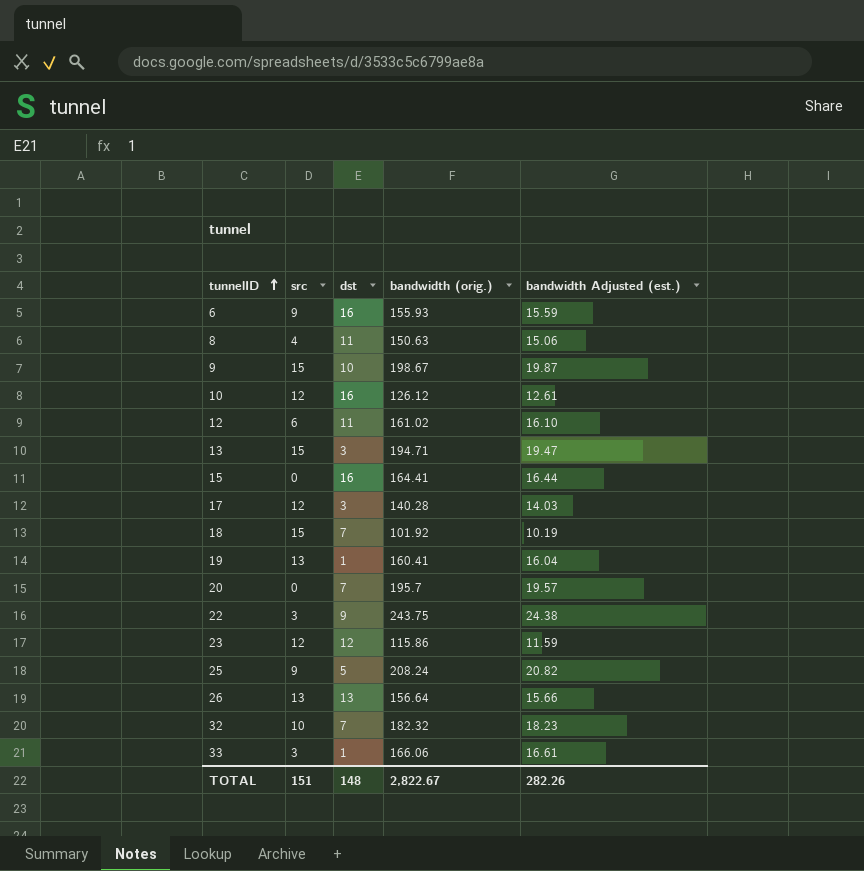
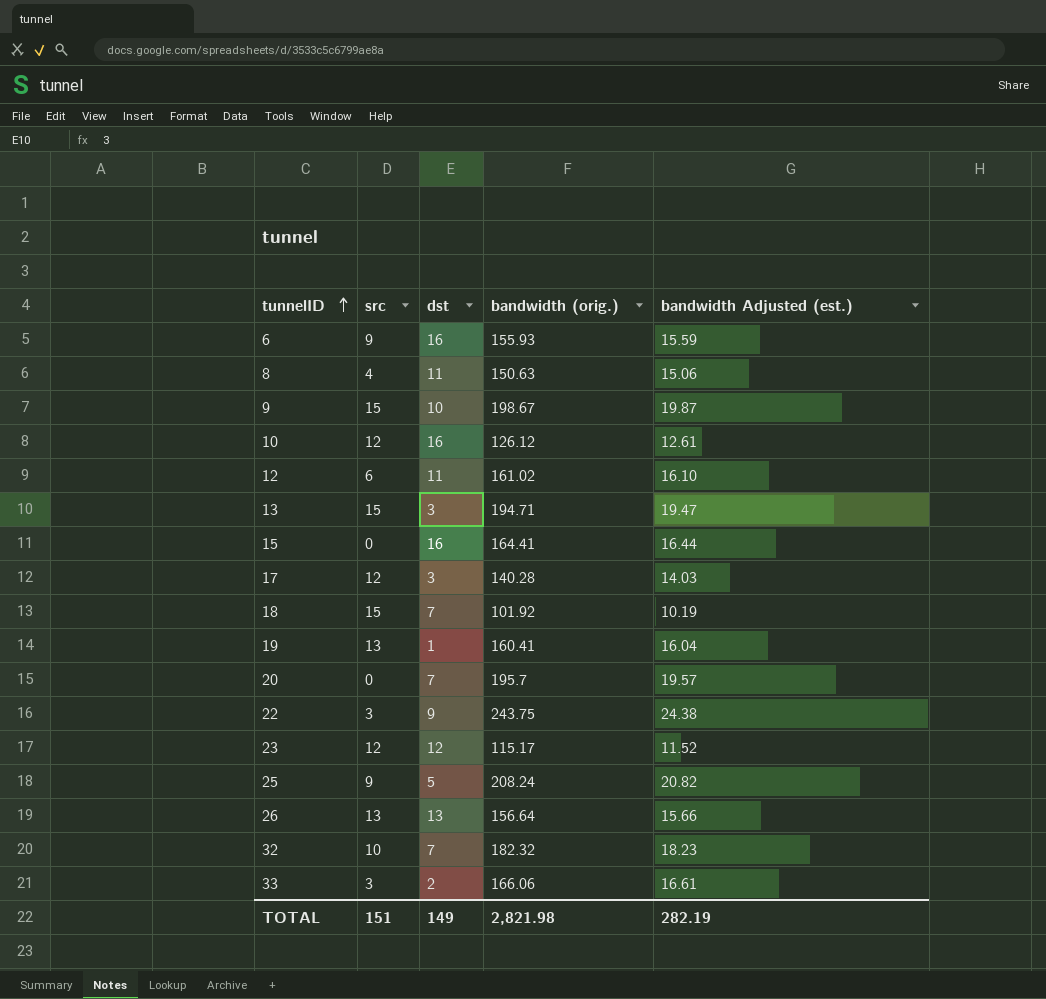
23 | bandwidth (orig.): 115.86 -> 115.17
23 | bandwidth Adjusted (est.): 11.59 -> 11.52
33 | dst: 1 -> 2
TOTAL | dst: 148 -> 149
TOTAL | bandwidth (orig.): 2,822.67 -> 2,821.98
TOTAL | bandwidth Adjusted (est.): 282.26 -> 282.19

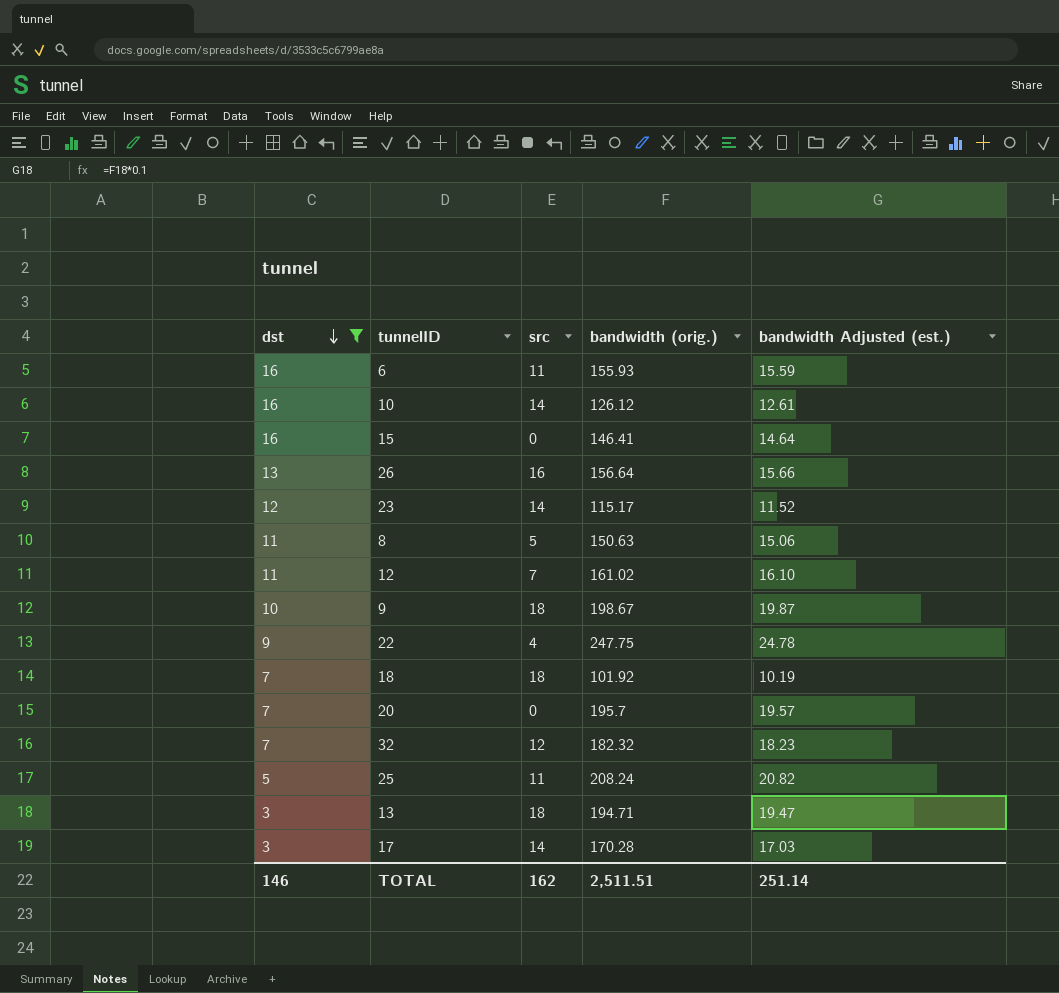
filter: none -> dst >= 3
row order: tunnelID ascending -> dst descending
column dst | position: 3 -> 1
6 | src: 9 -> 11
10 | src: 12 -> 14
15 | bandwidth (orig.): 164.41 -> 146.41
15 | bandwidth Adjusted (est.): 16.44 -> 14.64
26 | src: 13 -> 16
23 | src: 12 -> 14
8 | src: 4 -> 5
12 | src: 6 -> 7
9 | src: 15 -> 18
22 | src: 3 -> 4
22 | bandwidth (orig.): 243.75 -> 247.75
22 | bandwidth Adjusted (est.): 24.38 -> 24.78
18 | src: 15 -> 18
32 | src: 10 -> 12
25 | src: 9 -> 11
13 | src: 15 -> 18
17 | src: 12 -> 14
17 | bandwidth (orig.): 140.28 -> 170.28
17 | bandwidth Adjusted (est.): 14.03 -> 17.03
TOTAL | dst: 149 -> 146
TOTAL | src: 151 -> 162
TOTAL | bandwidth (orig.): 2,821.98 -> 2,511.51
TOTAL | bandwidth Adjusted (est.): 282.19 -> 251.14

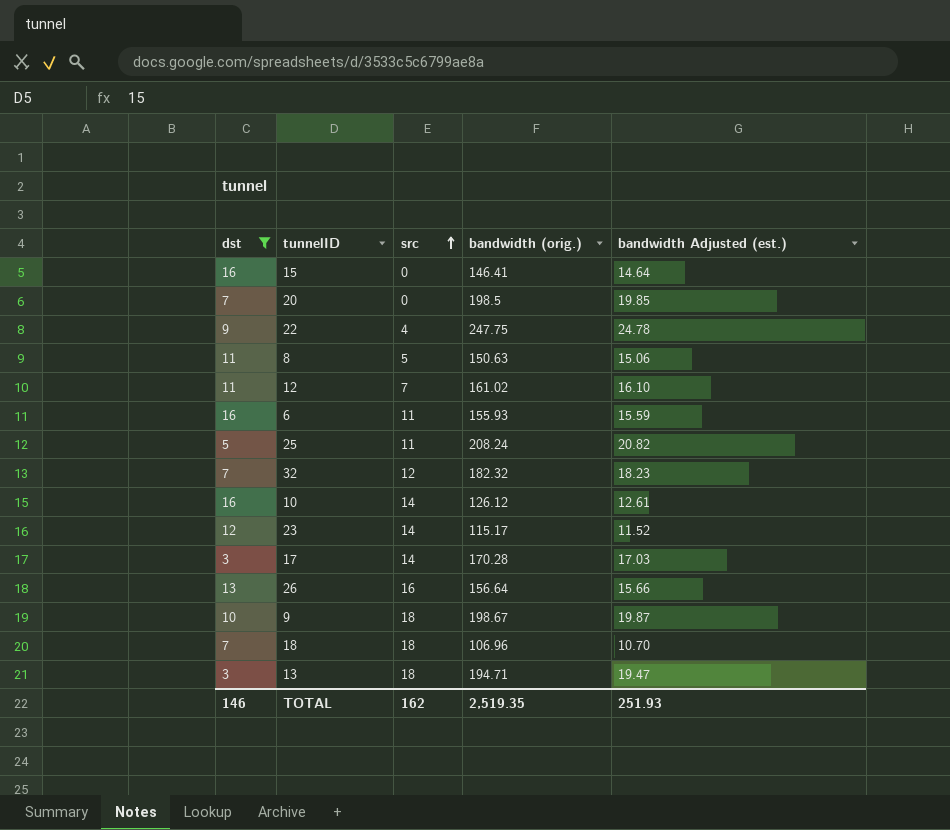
row order: dst descending -> src ascending
20 | bandwidth (orig.): 195.7 -> 198.5
20 | bandwidth Adjusted (est.): 19.57 -> 19.85
18 | bandwidth (orig.): 101.92 -> 106.96
18 | bandwidth Adjusted (est.): 10.19 -> 10.70
TOTAL | bandwidth (orig.): 2,511.51 -> 2,519.35
TOTAL | bandwidth Adjusted (est.): 251.14 -> 251.93

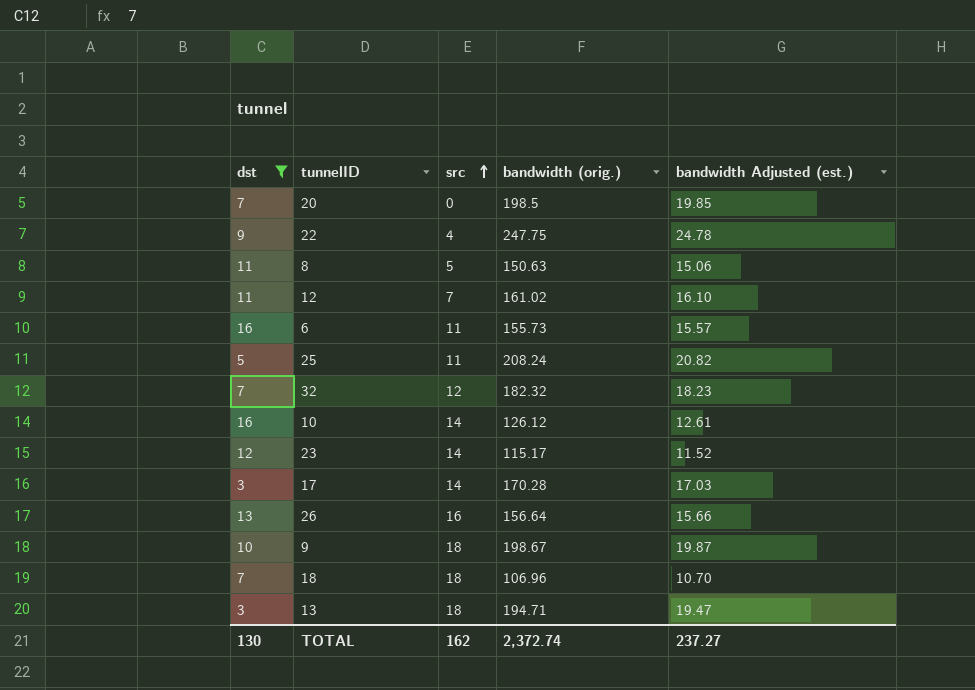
row 15: 16 | 0 | 146.41 | 14.64 -> none
6 | bandwidth (orig.): 155.93 -> 155.73
6 | bandwidth Adjusted (est.): 15.59 -> 15.57
TOTAL | dst: 146 -> 130
TOTAL | bandwidth (orig.): 2,519.35 -> 2,372.74
TOTAL | bandwidth Adjusted (est.): 251.93 -> 237.27

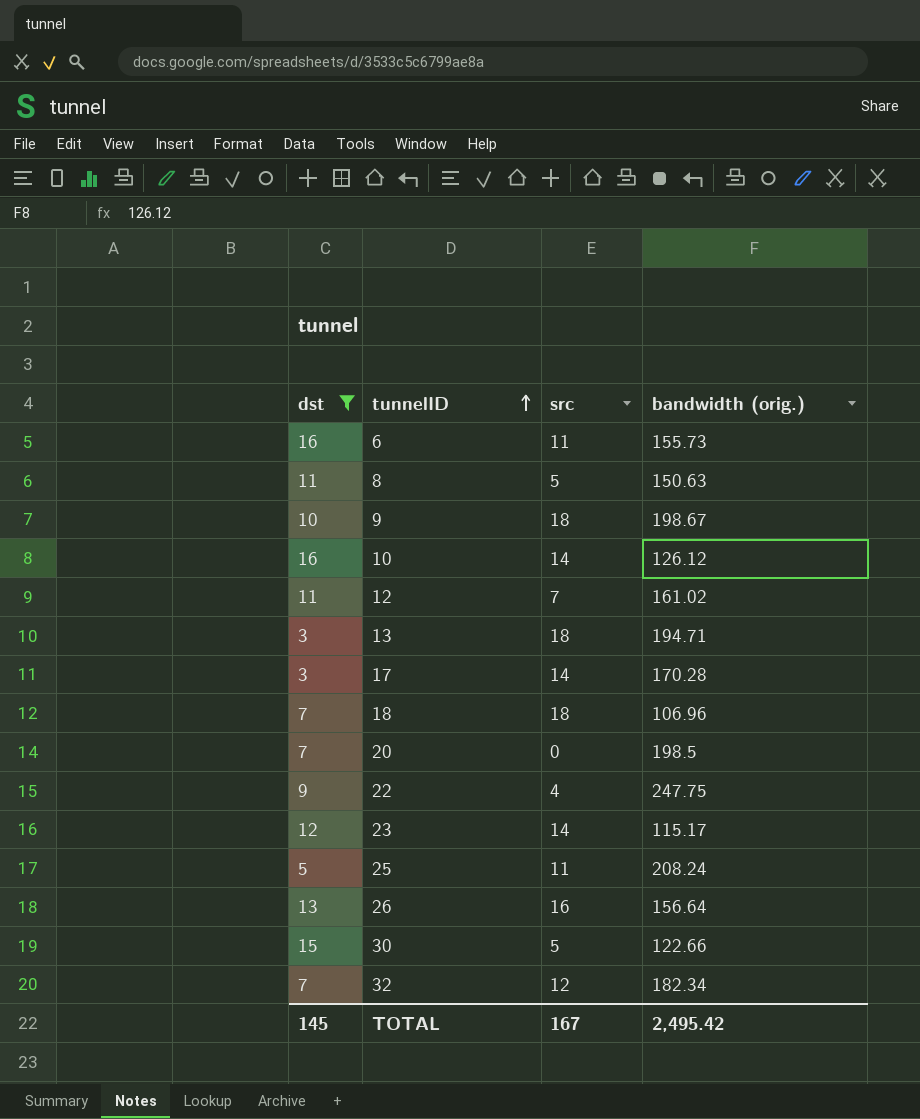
row order: src ascending -> tunnelID ascending
column bandwidth Adjusted (est.) | formula: [bandwidth (orig.)] * 0.1 -> none
row 30: none -> 15 | 5 | 122.66
32 | bandwidth (orig.): 182.32 -> 182.34
TOTAL | dst: 130 -> 145
TOTAL | src: 162 -> 167
TOTAL | bandwidth (orig.): 2,372.74 -> 2,495.42

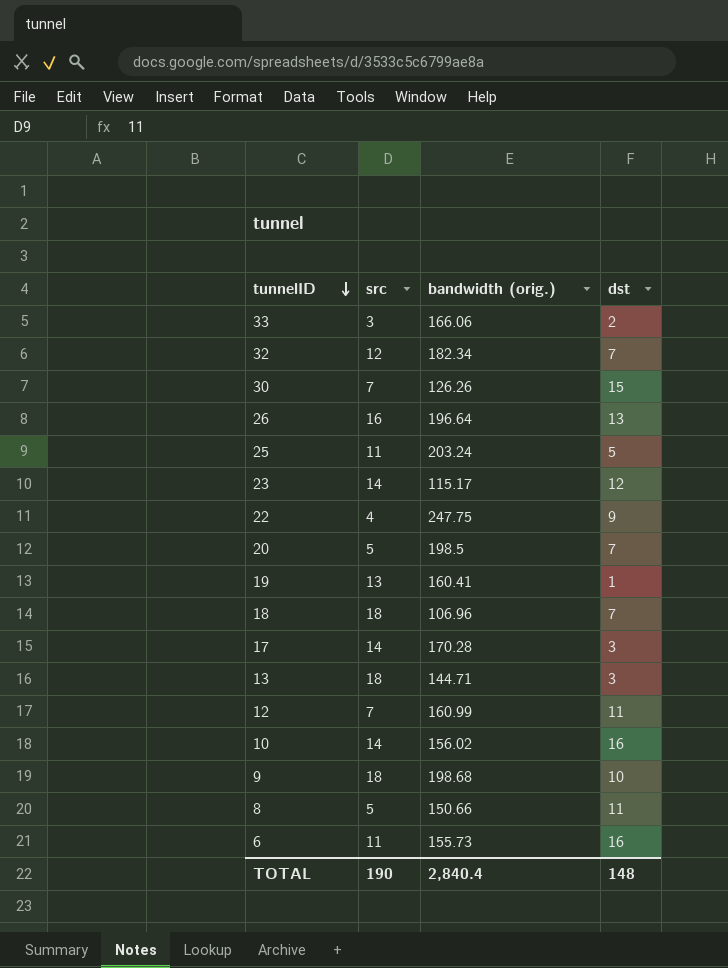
filter: dst >= 3 -> none
row order: tunnelID ascending -> tunnelID descending
column dst | position: 1 -> 4
30 | src: 5 -> 7
30 | bandwidth (orig.): 122.66 -> 126.26
26 | bandwidth (orig.): 156.64 -> 196.64
25 | bandwidth (orig.): 208.24 -> 203.24
20 | src: 0 -> 5
13 | bandwidth (orig.): 194.71 -> 144.71
12 | bandwidth (orig.): 161.02 -> 160.99
10 | bandwidth (orig.): 126.12 -> 156.02
9 | bandwidth (orig.): 198.67 -> 198.68
8 | bandwidth (orig.): 150.63 -> 150.66
TOTAL | src: 167 -> 190
TOTAL | bandwidth (orig.): 2,495.42 -> 2,840.4
TOTAL | dst: 145 -> 148

